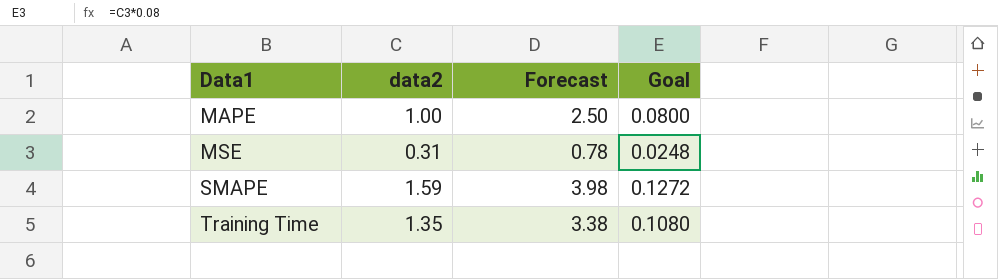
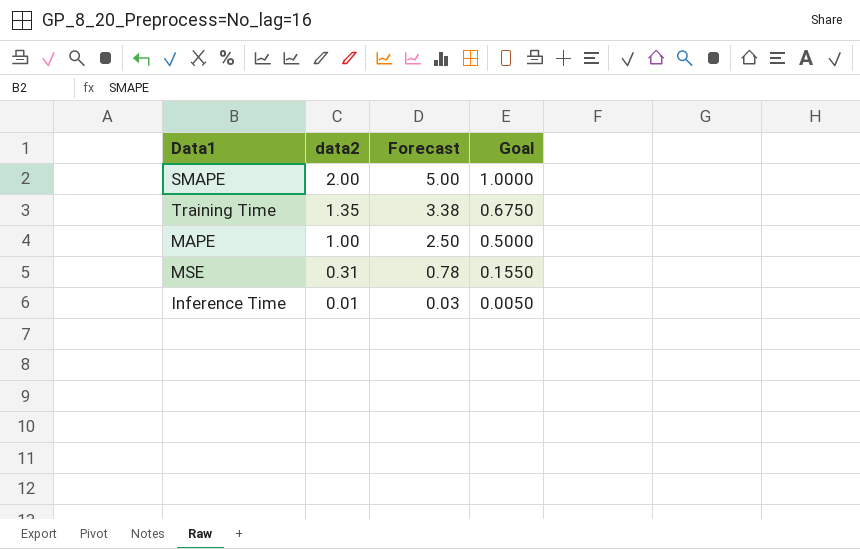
row order: Data1 ascending -> data2 descending
column Goal | formula: [data2] * 0.08 -> [data2] * 0.5
SMAPE | data2: 1.59 -> 2.00
SMAPE | Forecast: 3.98 -> 5.00
row Inference Time: none -> 0.01 | 0.03 | 0.0050

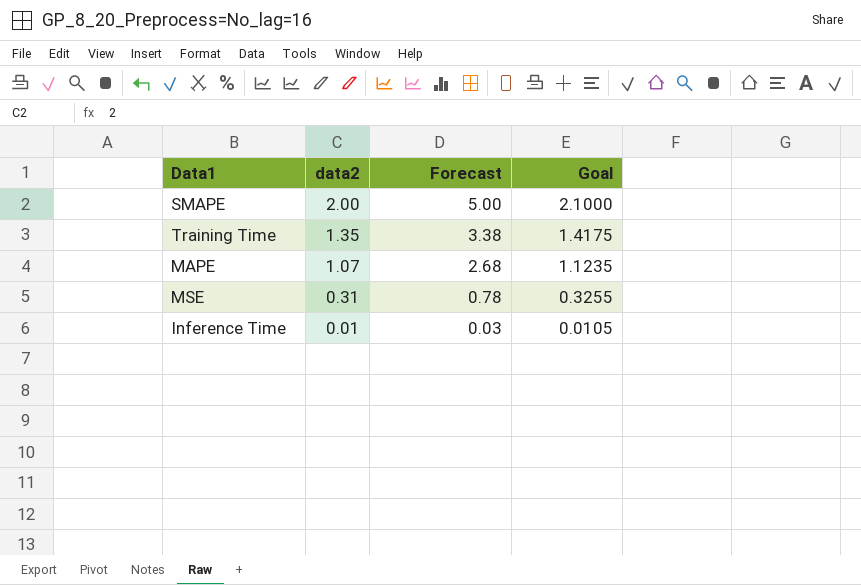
column Goal | formula: [data2] * 0.5 -> [data2] * 1.05
MAPE | data2: 1.00 -> 1.07
MAPE | Forecast: 2.50 -> 2.68

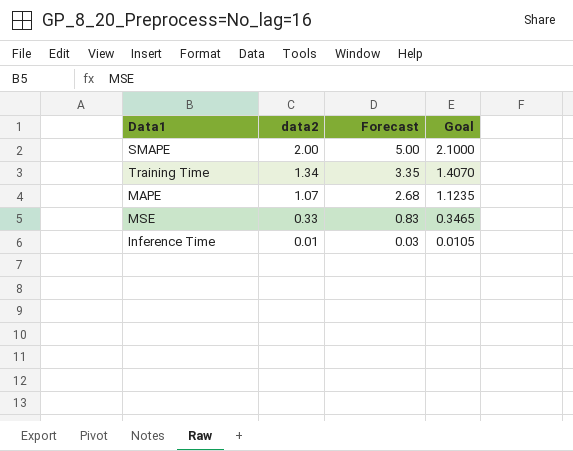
Training Time | data2: 1.35 -> 1.34
Training Time | Forecast: 3.38 -> 3.35
Training Time | Goal: 1.4175 -> 1.4070
MSE | data2: 0.31 -> 0.33
MSE | Forecast: 0.78 -> 0.83
MSE | Goal: 0.3255 -> 0.3465

